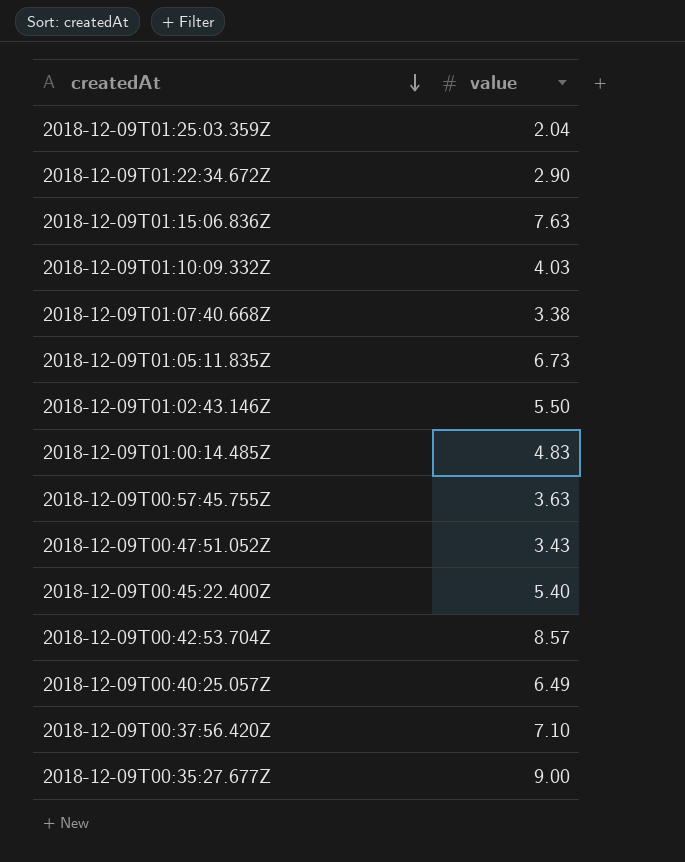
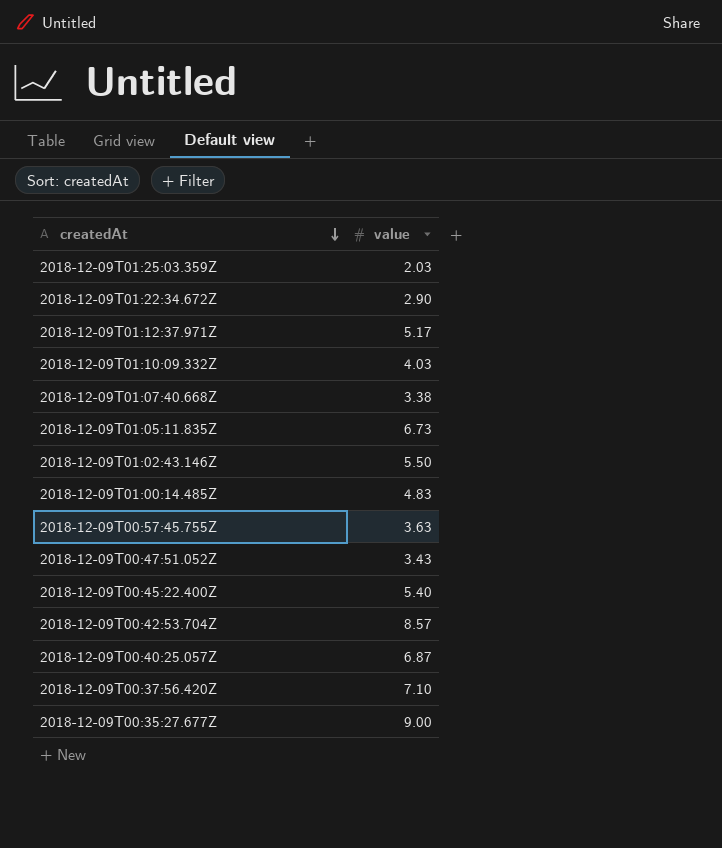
row 2018-12-09T01:15:06.836Z: 7.63 -> none
2018-12-09T01:25:03.359Z | value: 2.04 -> 2.03
row 2018-12-09T01:12:37.971Z: none -> 5.17
2018-12-09T00:40:25.057Z | value: 6.49 -> 6.87

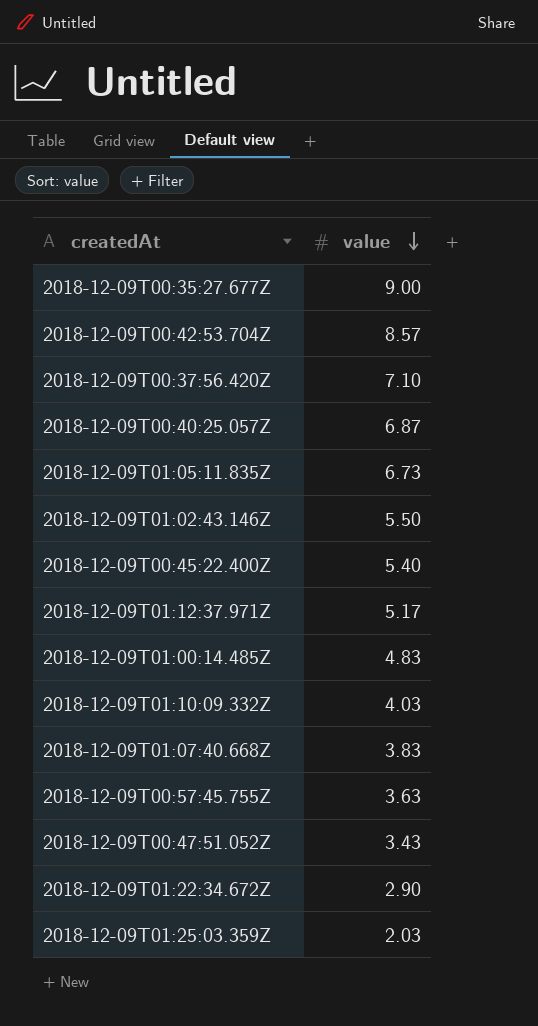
row order: createdAt descending -> value descending
2018-12-09T01:07:40.668Z | value: 3.38 -> 3.83

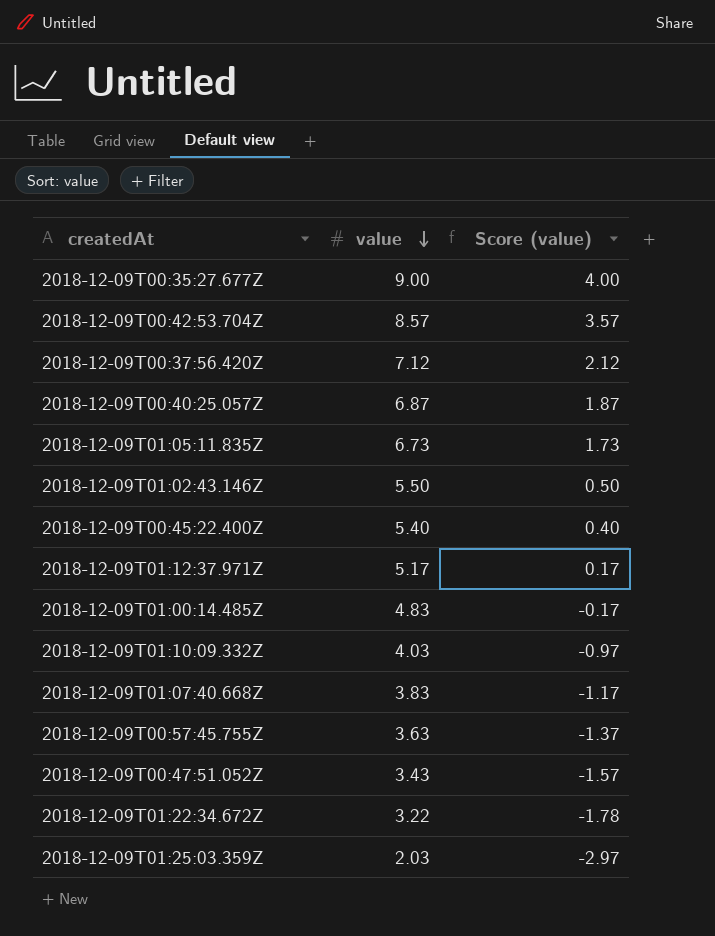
column Score (value) | formula: none -> [value] - 5
2018-12-09T00:37:56.420Z | value: 7.10 -> 7.12
2018-12-09T01:22:34.672Z | value: 2.90 -> 3.22

